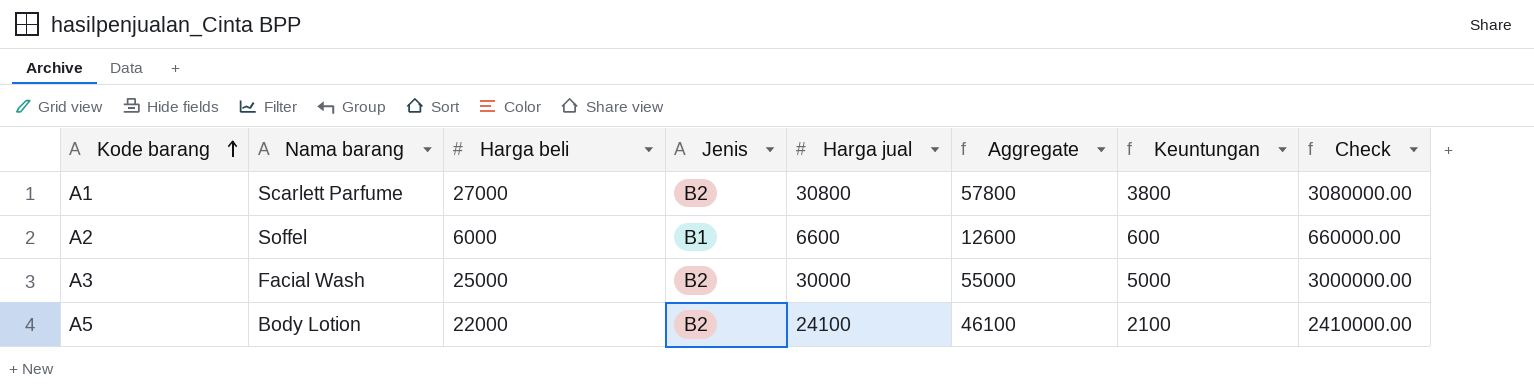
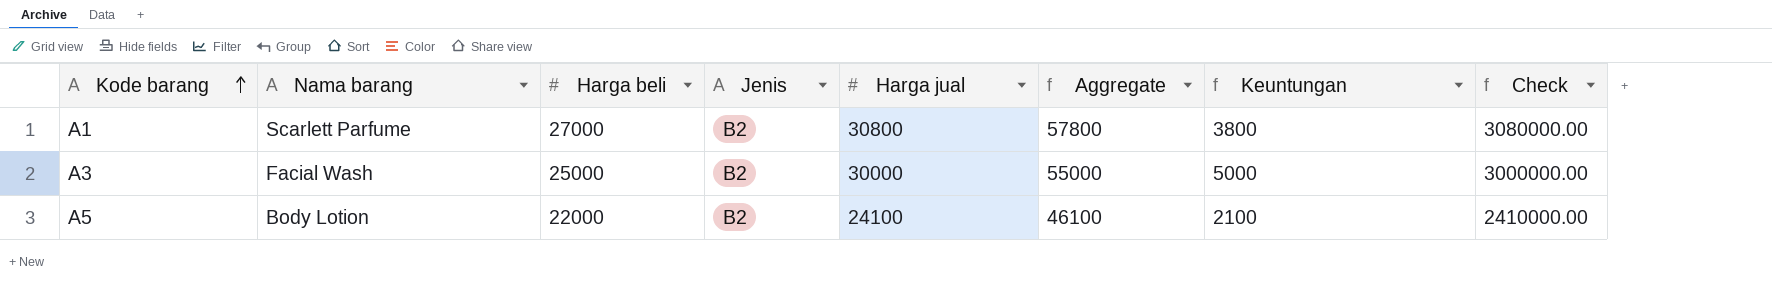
row A2: Soffel | 6000 | B1 | 6600 | 12600 | 600 | 660000.00 -> none

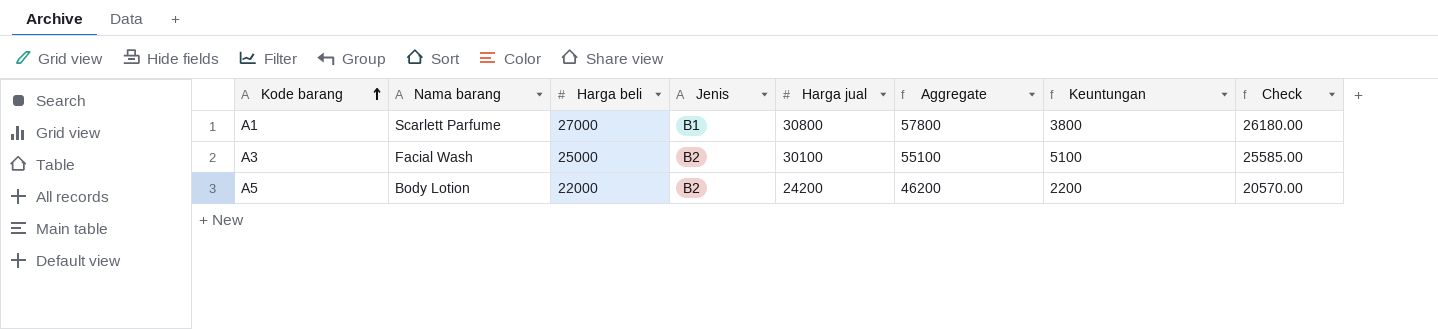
column Check | formula: [Harga jual] * 100 -> [Harga jual] * 0.85
A1 | Jenis: B2 -> B1
A3 | Harga jual: 30000 -> 30100
A3 | Aggregate: 55000 -> 55100
A3 | Keuntungan: 5000 -> 5100
A5 | Harga jual: 24100 -> 24200
A5 | Aggregate: 46100 -> 46200
A5 | Keuntungan: 2100 -> 2200

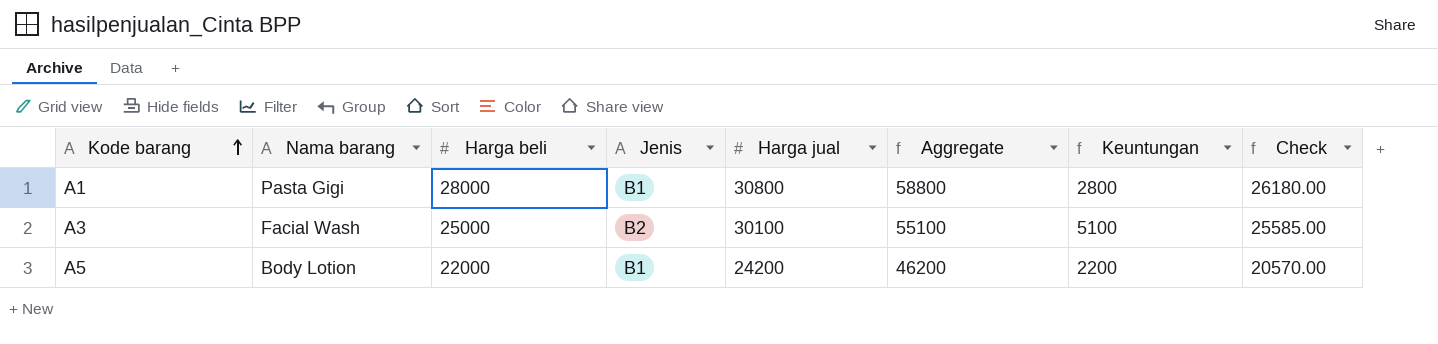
A1 | Nama barang: Scarlett Parfume -> Pasta Gigi
A1 | Harga beli: 27000 -> 28000
A1 | Aggregate: 57800 -> 58800
A1 | Keuntungan: 3800 -> 2800
A5 | Jenis: B2 -> B1

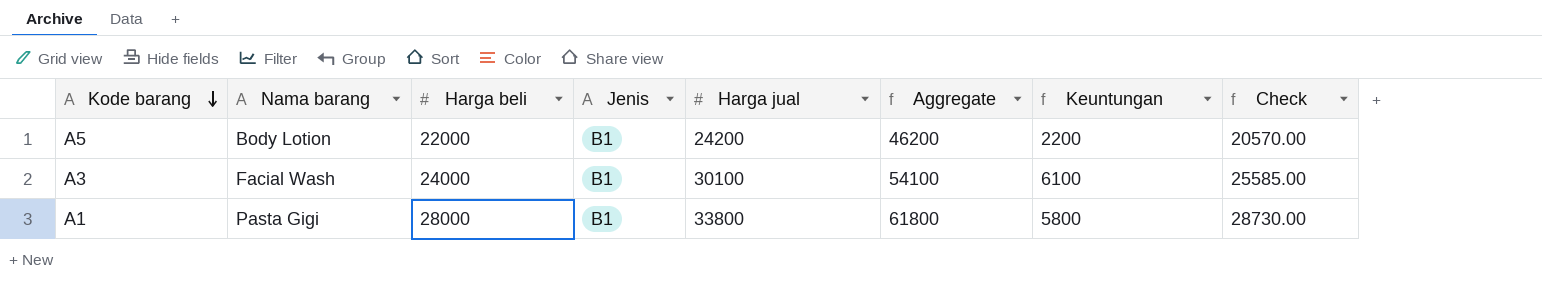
row order: Kode barang ascending -> Kode barang descending
A3 | Harga beli: 25000 -> 24000
A3 | Jenis: B2 -> B1
A3 | Aggregate: 55100 -> 54100
A3 | Keuntungan: 5100 -> 6100
A1 | Harga jual: 30800 -> 33800
A1 | Aggregate: 58800 -> 61800
A1 | Keuntungan: 2800 -> 5800
A1 | Check: 26180.00 -> 28730.00

